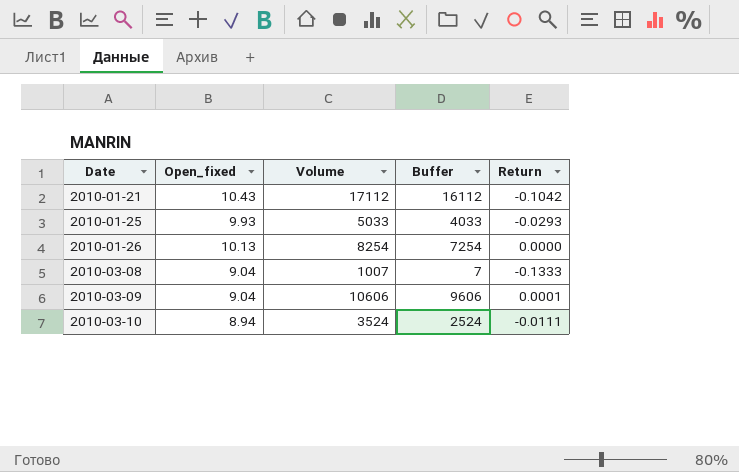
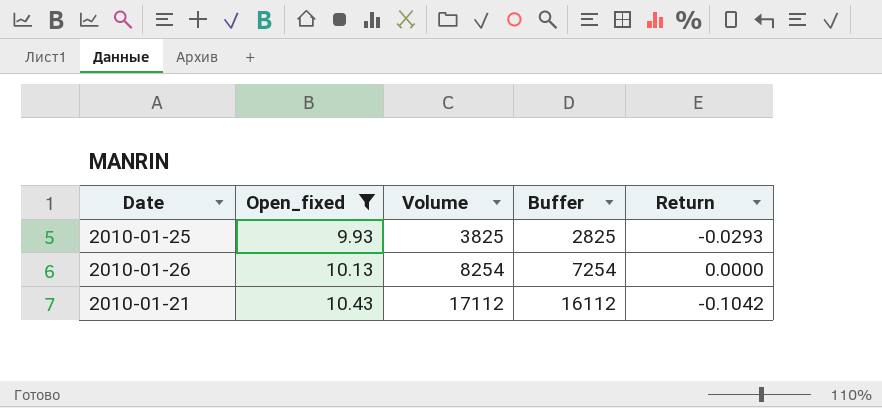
filter: none -> Open_fixed >= 9.93
row order: Date ascending -> Open_fixed ascending
2010-01-25 | Volume: 5033 -> 3825
2010-01-25 | Buffer: 4033 -> 2825

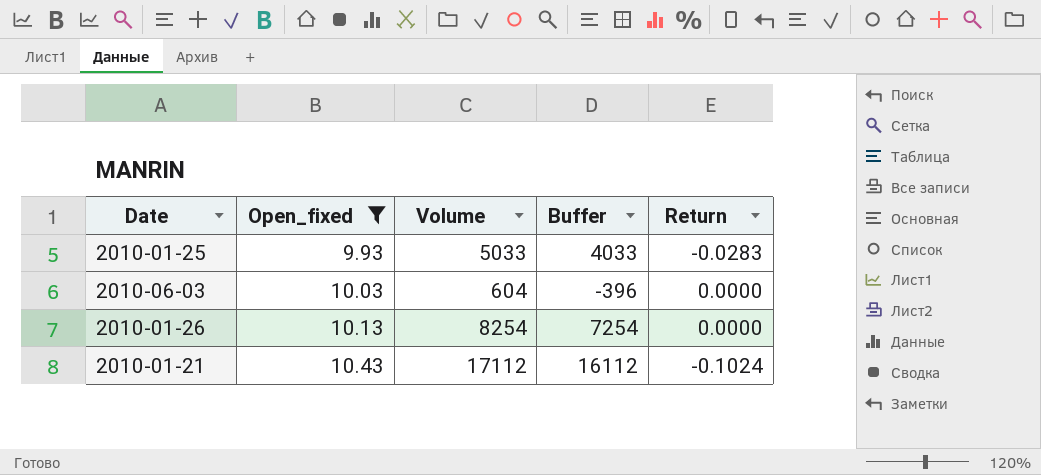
2010-01-25 | Volume: 3825 -> 5033
2010-01-25 | Buffer: 2825 -> 4033
2010-01-25 | Return: -0.0293 -> -0.0283
row 2010-06-03: none -> 10.03 | 604 | -396 | 0.0000
2010-01-21 | Return: -0.1042 -> -0.1024

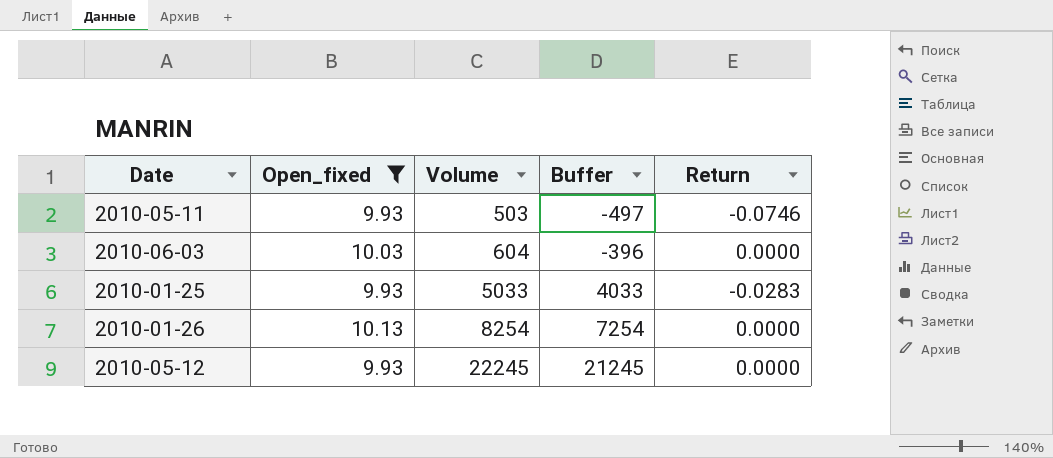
row order: Open_fixed ascending -> Volume ascending
row 2010-01-21: 10.43 | 17112 | 16112 | -0.1024 -> none
row 2010-05-11: none -> 9.93 | 503 | -497 | -0.0746
row 2010-05-12: none -> 9.93 | 22245 | 21245 | 0.0000

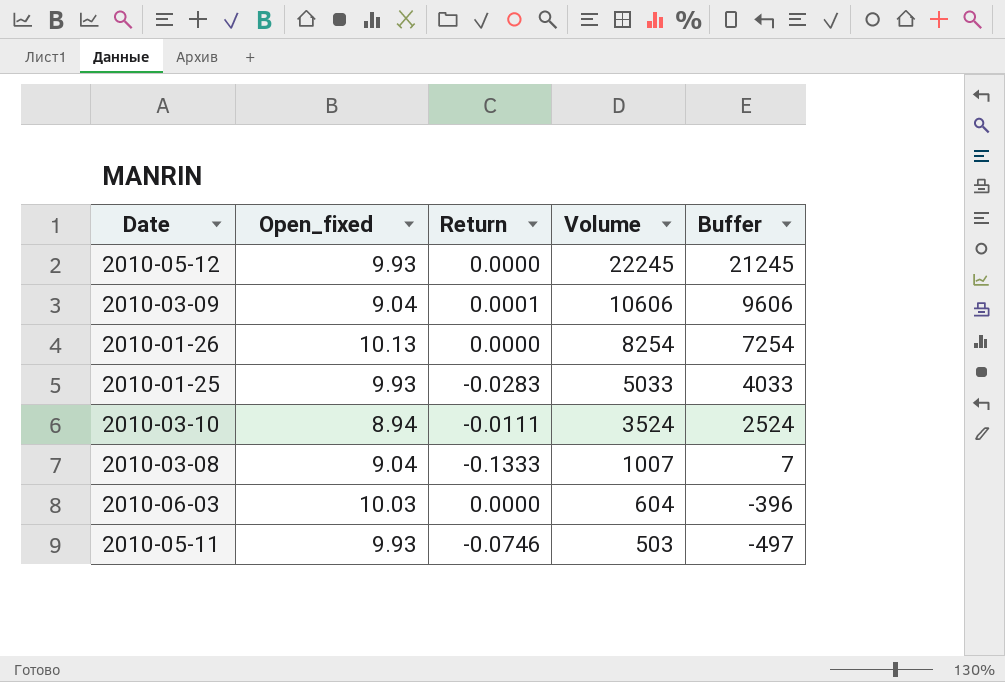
filter: Open_fixed >= 9.93 -> none
row order: Volume ascending -> Volume descending
column Return | position: 5 -> 3

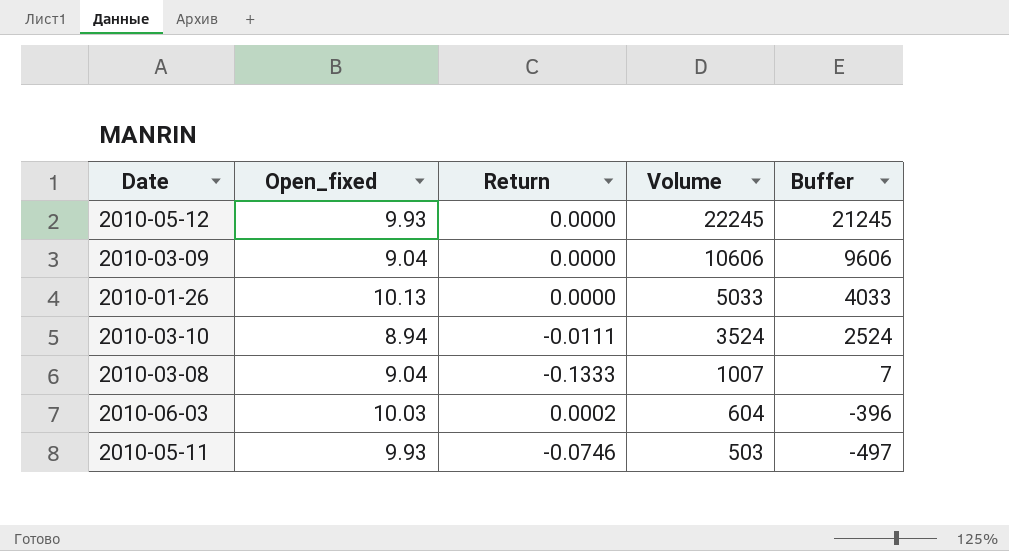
row 2010-01-25: 9.93 | -0.0283 | 5033 | 4033 -> none
2010-03-09 | Return: 0.0001 -> 0.0000
2010-01-26 | Volume: 8254 -> 5033
2010-01-26 | Buffer: 7254 -> 4033
2010-06-03 | Return: 0.0000 -> 0.0002

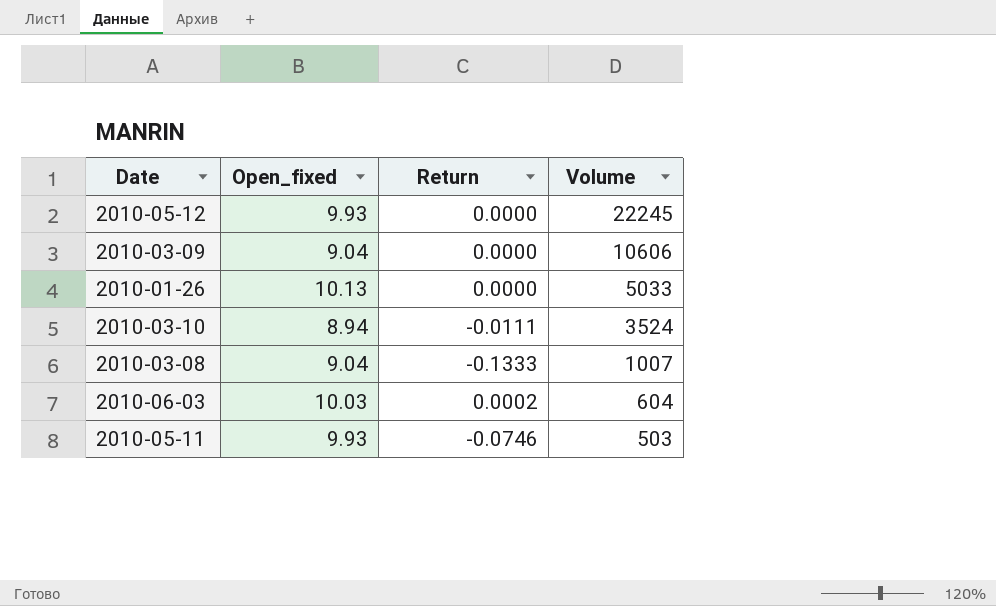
column Buffer | formula: [Volume] - 1000 -> none

